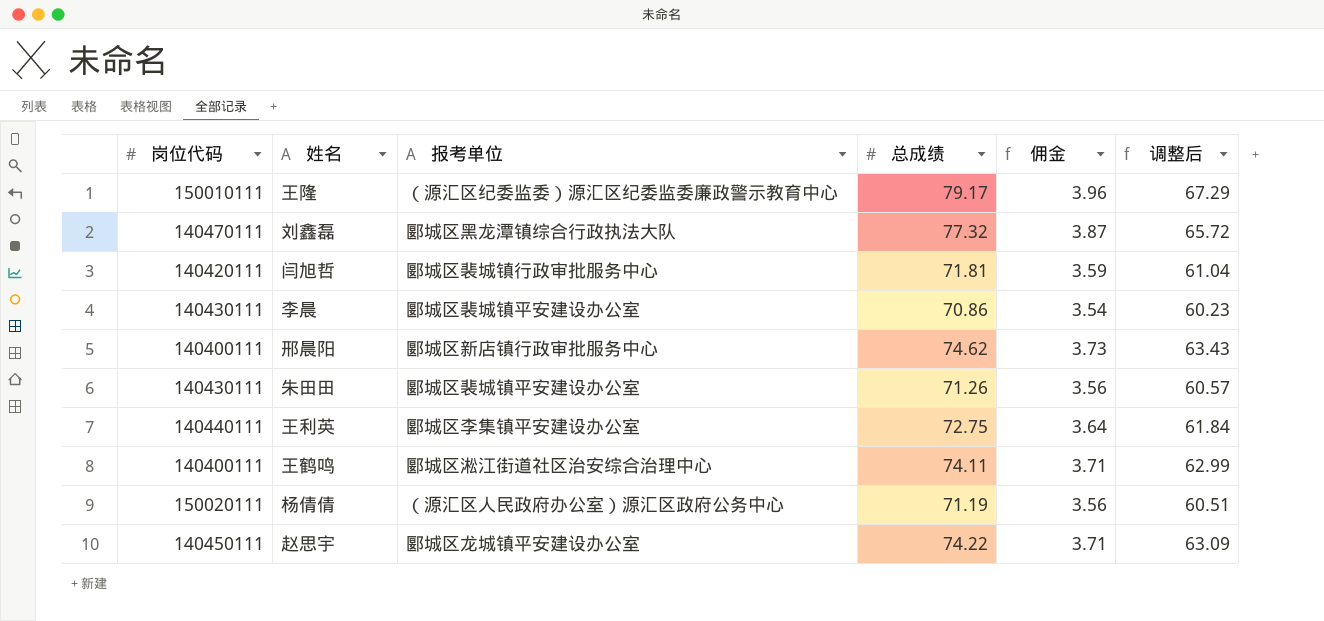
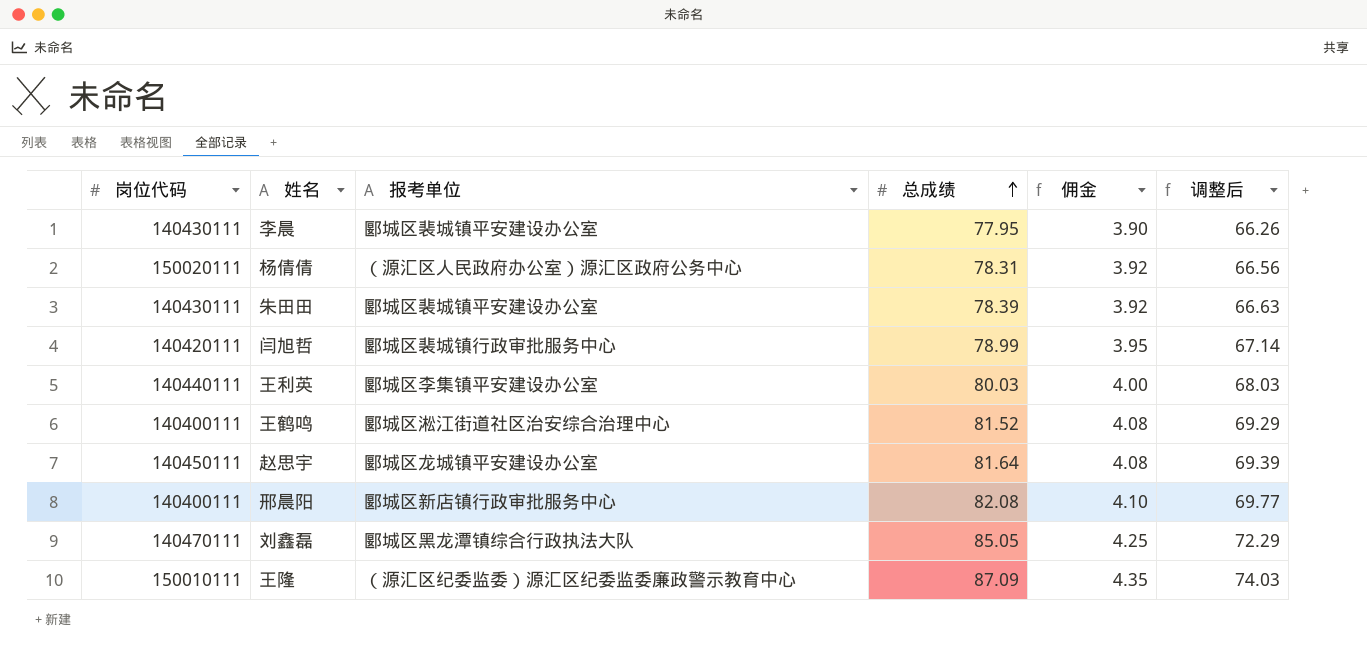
row order: none -> 总成绩 ascending
李晨 | 总成绩: 70.86 -> 77.95
李晨 | 佣金: 3.54 -> 3.90
李晨 | 调整后: 60.23 -> 66.26
杨倩倩 | 总成绩: 71.19 -> 78.31
杨倩倩 | 佣金: 3.56 -> 3.92
杨倩倩 | 调整后: 60.51 -> 66.56
朱田田 | 总成绩: 71.26 -> 78.39
朱田田 | 佣金: 3.56 -> 3.92
朱田田 | 调整后: 60.57 -> 66.63
闫旭哲 | 总成绩: 71.81 -> 78.99
闫旭哲 | 佣金: 3.59 -> 3.95
闫旭哲 | 调整后: 61.04 -> 67.14
王利英 | 总成绩: 72.75 -> 80.03
王利英 | 佣金: 3.64 -> 4.00
王利英 | 调整后: 61.84 -> 68.03
王鹤鸣 | 总成绩: 74.11 -> 81.52
王鹤鸣 | 佣金: 3.71 -> 4.08
王鹤鸣 | 调整后: 62.99 -> 69.29
赵思宇 | 总成绩: 74.22 -> 81.64
赵思宇 | 佣金: 3.71 -> 4.08
赵思宇 | 调整后: 63.09 -> 69.39
邢晨阳 | 总成绩: 74.62 -> 82.08
邢晨阳 | 佣金: 3.73 -> 4.10
邢晨阳 | 调整后: 63.43 -> 69.77
刘鑫磊 | 总成绩: 77.32 -> 85.05
刘鑫磊 | 佣金: 3.87 -> 4.25
刘鑫磊 | 调整后: 65.72 -> 72.29
王隆 | 总成绩: 79.17 -> 87.09
王隆 | 佣金: 3.96 -> 4.35
王隆 | 调整后: 67.29 -> 74.03

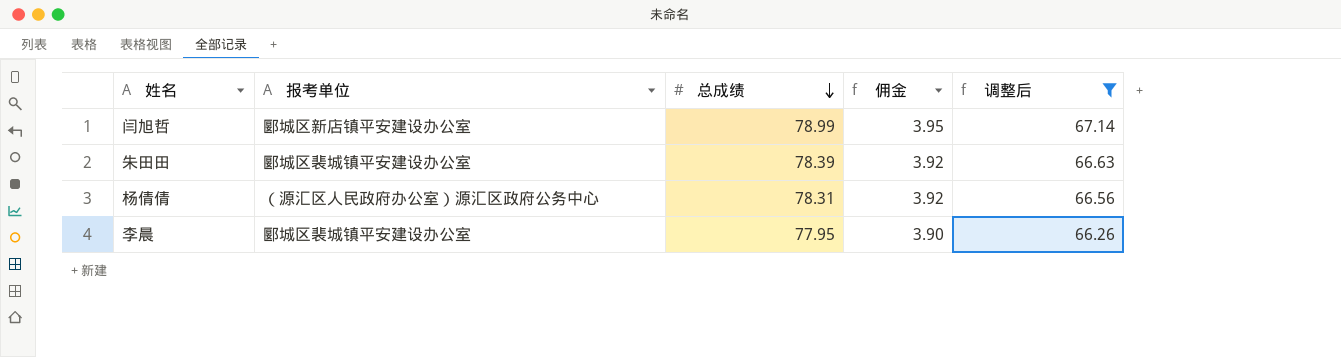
filter: none -> 调整后 <= 67.14
row order: 总成绩 ascending -> 总成绩 descending
column 岗位代码 | position: 1 -> none
闫旭哲 | 报考单位: 郾城区裴城镇行政审批服务中心 -> 郾城区新店镇平安建设办公室

